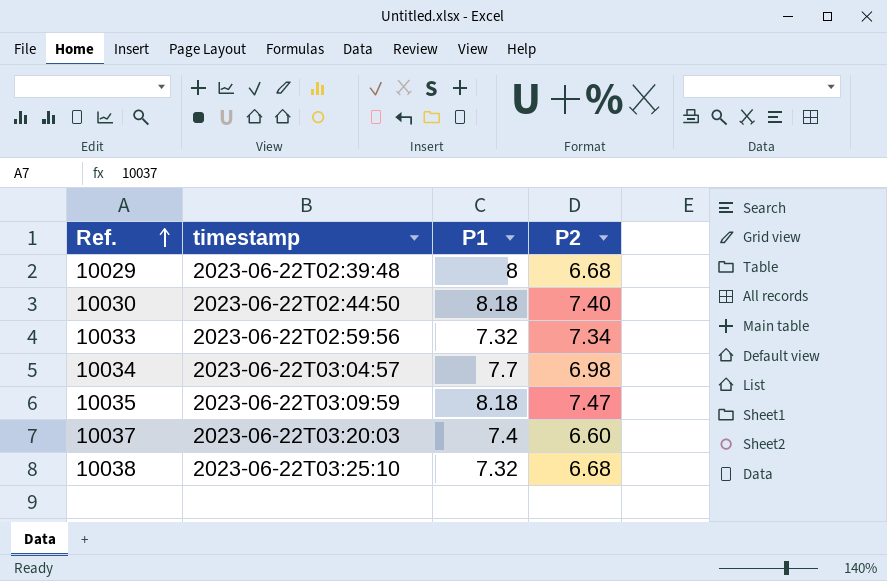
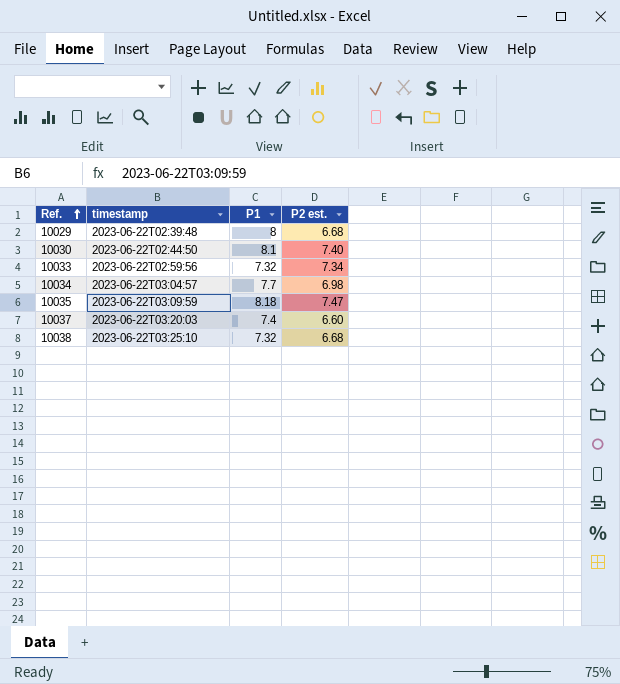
column name: P2 -> P2 est.
10030 | P1: 8.18 -> 8.1

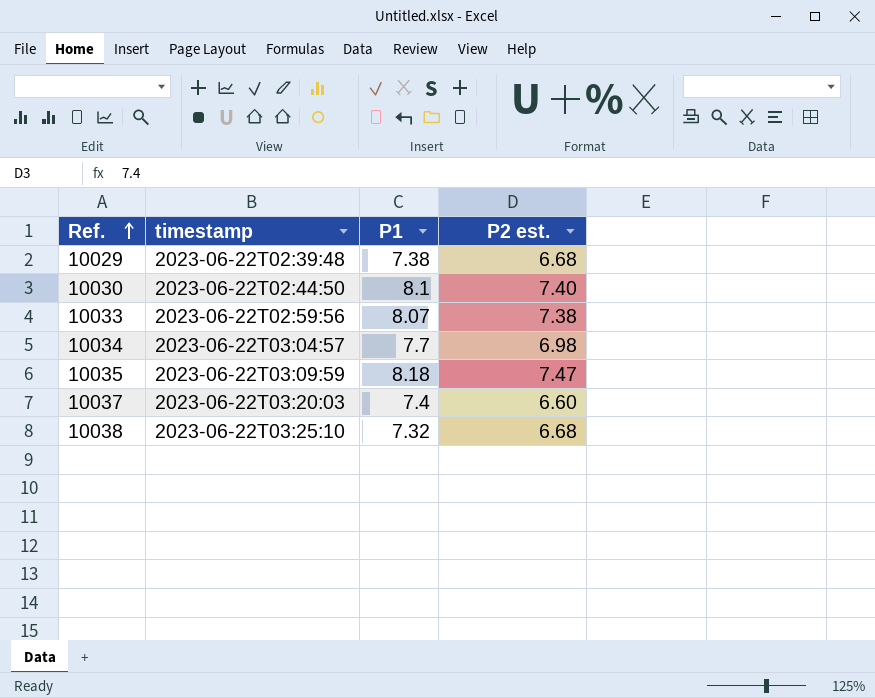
10029 | P1: 8 -> 7.38
10033 | P1: 7.32 -> 8.07
10033 | P2 est.: 7.34 -> 7.38

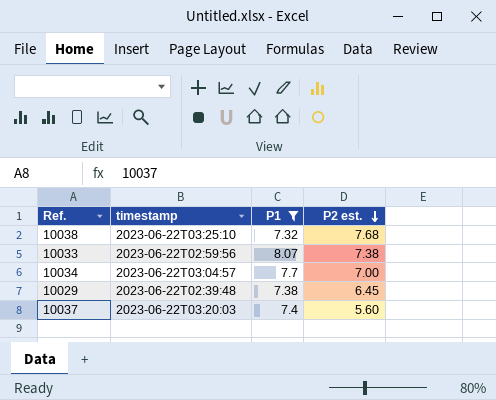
filter: none -> P1 <= 8.07
row order: Ref. ascending -> P2 est. descending
10038 | P2 est.: 6.68 -> 7.68
10034 | P2 est.: 6.98 -> 7.00
10029 | P2 est.: 6.68 -> 6.45
10037 | P2 est.: 6.60 -> 5.60

